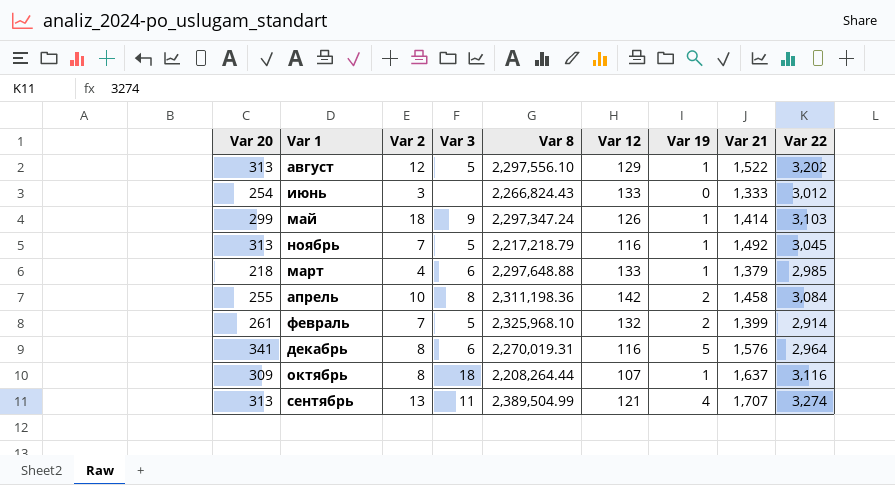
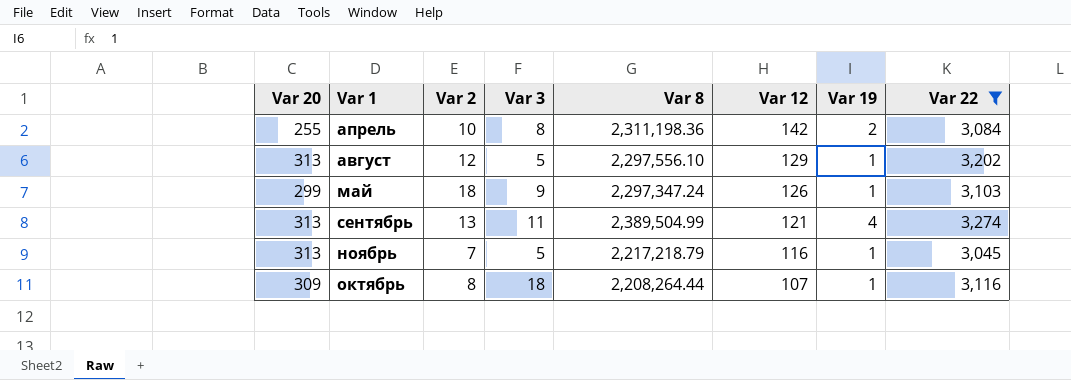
filter: none -> Var 22 >= 3,045
row order: none -> Var 12 descending
column Var 21 | position: 8 -> none

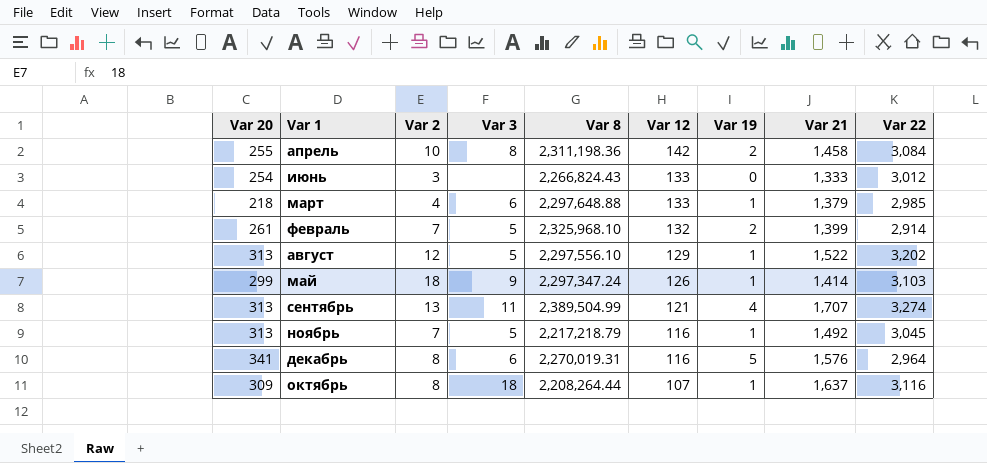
filter: Var 22 >= 3,045 -> none
column Var 21 | position: none -> 8

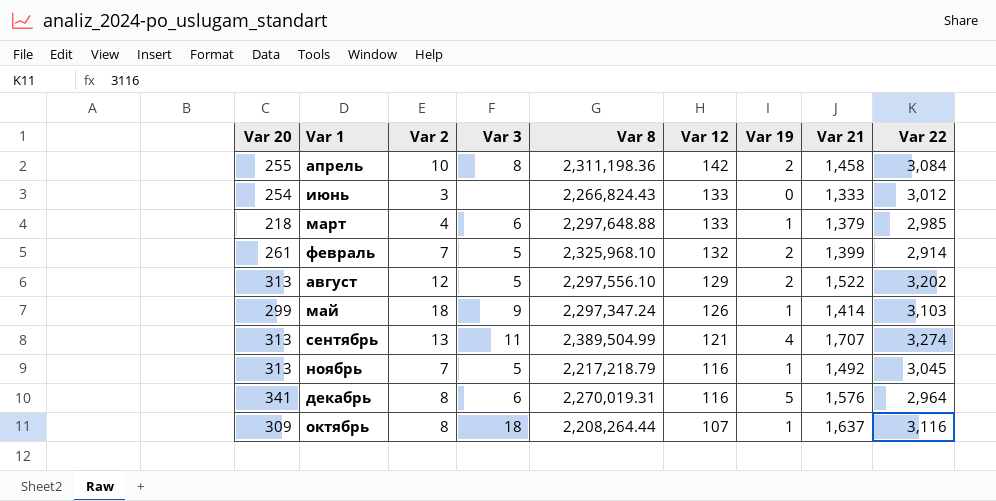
август | Var 19: 1 -> 2

